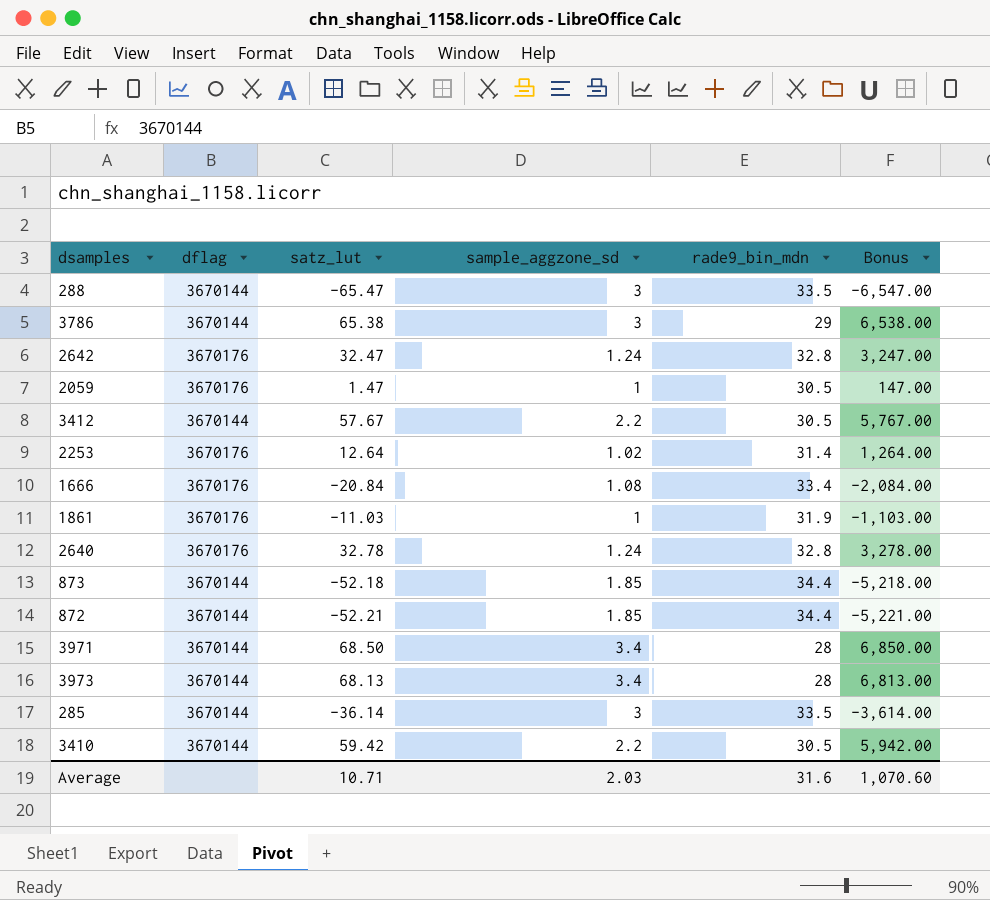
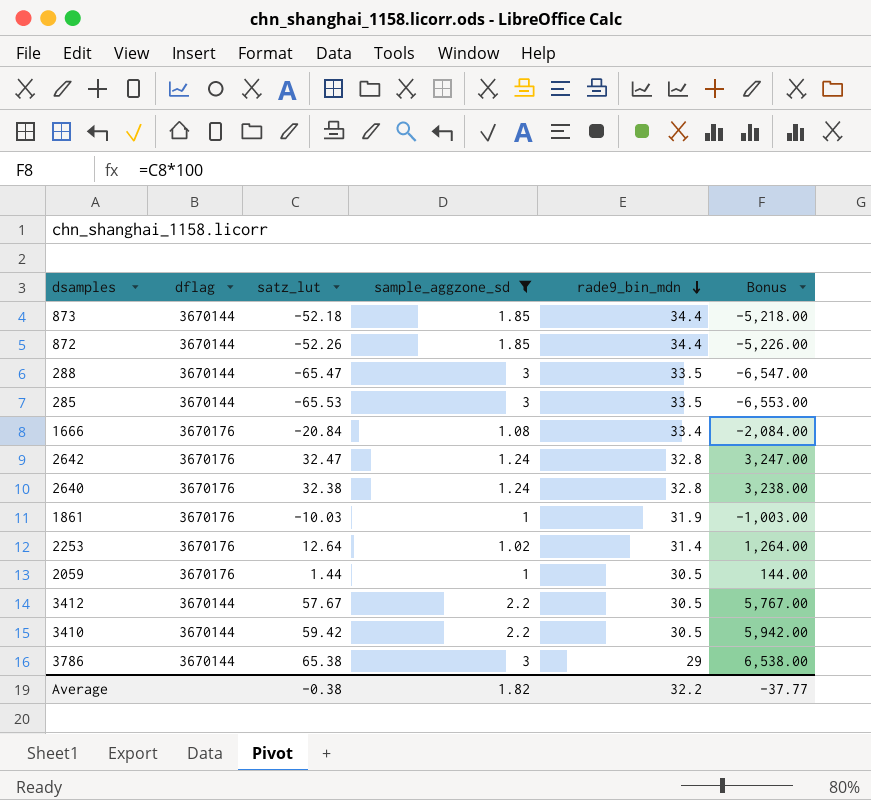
filter: none -> sample_aggzone_sd != 3.4
row order: none -> rade9_bin_mdn descending
872 | satz_lut: -52.21 -> -52.26
872 | Bonus: -5,221.00 -> -5,226.00
285 | satz_lut: -36.14 -> -65.53
285 | Bonus: -3,614.00 -> -6,553.00
2640 | satz_lut: 32.78 -> 32.38
2640 | Bonus: 3,278.00 -> 3,238.00
1861 | satz_lut: -11.03 -> -10.03
1861 | Bonus: -1,103.00 -> -1,003.00
2059 | satz_lut: 1.47 -> 1.44
2059 | Bonus: 147.00 -> 144.00
Average | satz_lut: 10.71 -> -0.38
Average | sample_aggzone_sd: 2.03 -> 1.82
Average | rade9_bin_mdn: 31.6 -> 32.2
Average | Bonus: 1,070.60 -> -37.77

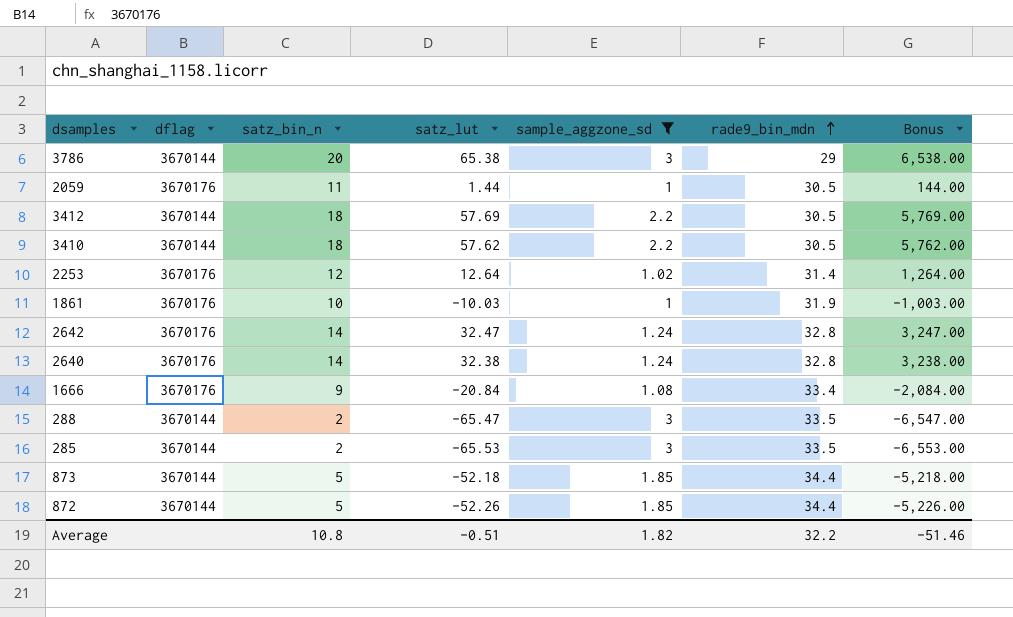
row order: rade9_bin_mdn descending -> rade9_bin_mdn ascending
column satz_bin_n | position: none -> 3
3412 | satz_lut: 57.67 -> 57.69
3412 | Bonus: 5,767.00 -> 5,769.00
3410 | satz_lut: 59.42 -> 57.62
3410 | Bonus: 5,942.00 -> 5,762.00
Average | satz_lut: -0.38 -> -0.51
Average | Bonus: -37.77 -> -51.46

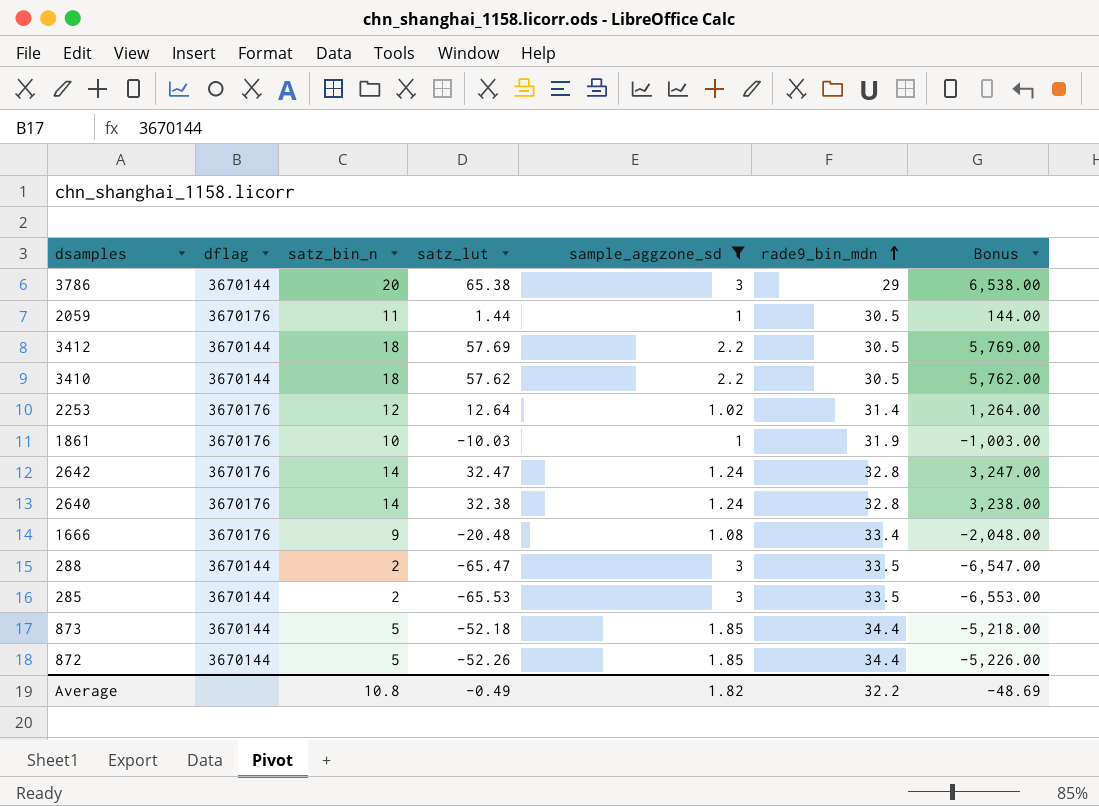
1666 | satz_lut: -20.84 -> -20.48
1666 | Bonus: -2,084.00 -> -2,048.00
Average | satz_lut: -0.51 -> -0.49
Average | Bonus: -51.46 -> -48.69

